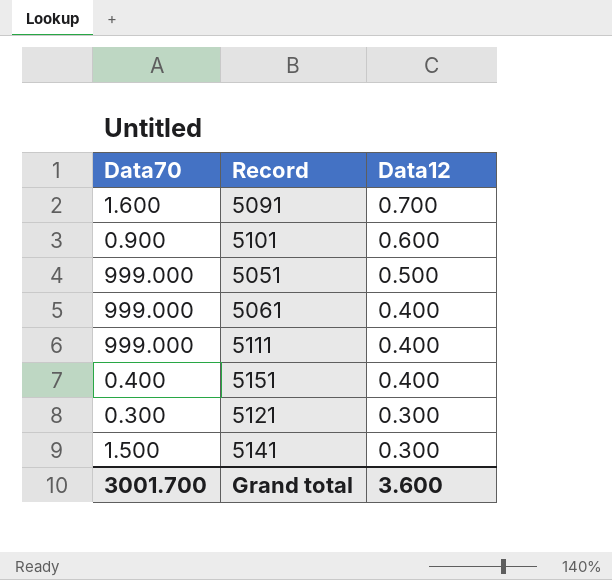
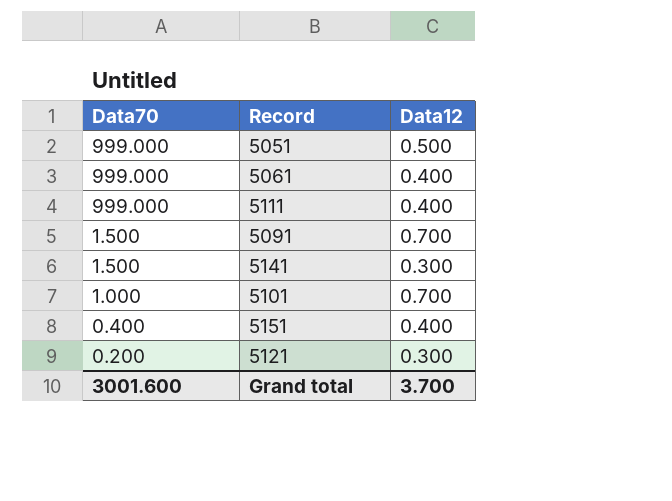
row order: Data12 descending -> Data70 descending
5091 | Data70: 1.600 -> 1.500
5101 | Data70: 0.900 -> 1.000
5101 | Data12: 0.600 -> 0.700
5121 | Data70: 0.300 -> 0.200
Grand total | Data70: 3001.700 -> 3001.600
Grand total | Data12: 3.600 -> 3.700

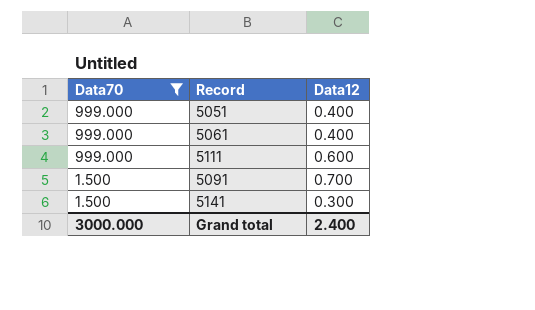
filter: none -> Data70 >= 1.500
5051 | Data12: 0.500 -> 0.400
5111 | Data12: 0.400 -> 0.600
Grand total | Data70: 3001.600 -> 3000.000
Grand total | Data12: 3.700 -> 2.400

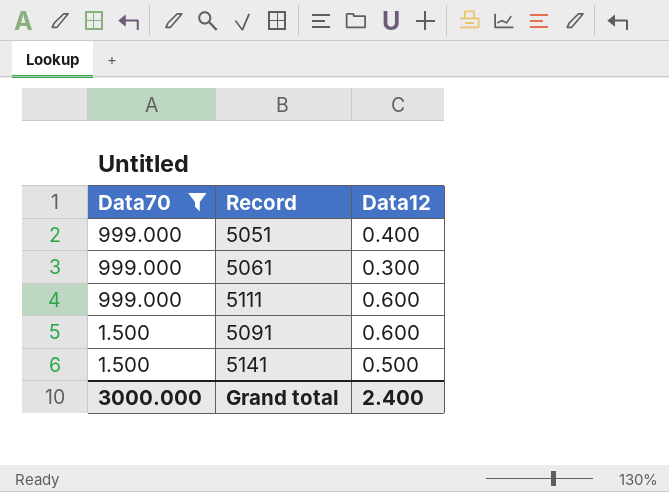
5061 | Data12: 0.400 -> 0.300
5091 | Data12: 0.700 -> 0.600
5141 | Data12: 0.300 -> 0.500

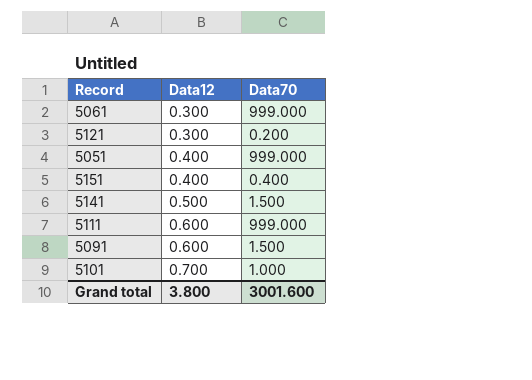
filter: Data70 >= 1.500 -> none
row order: Data70 descending -> Data12 ascending
column Data70 | position: 1 -> 3
Grand total | Data12: 2.400 -> 3.800
Grand total | Data70: 3000.000 -> 3001.600

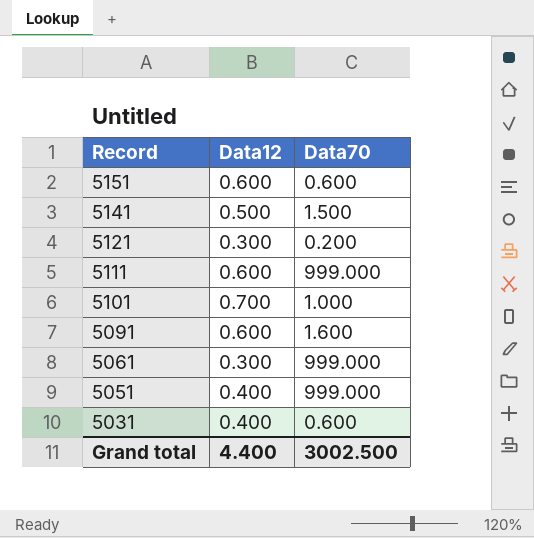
row order: Data12 ascending -> Record descending
5151 | Data12: 0.400 -> 0.600
5151 | Data70: 0.400 -> 0.600
5091 | Data70: 1.500 -> 1.600
row 5031: none -> 0.400 | 0.600
Grand total | Data12: 3.800 -> 4.400
Grand total | Data70: 3001.600 -> 3002.500

